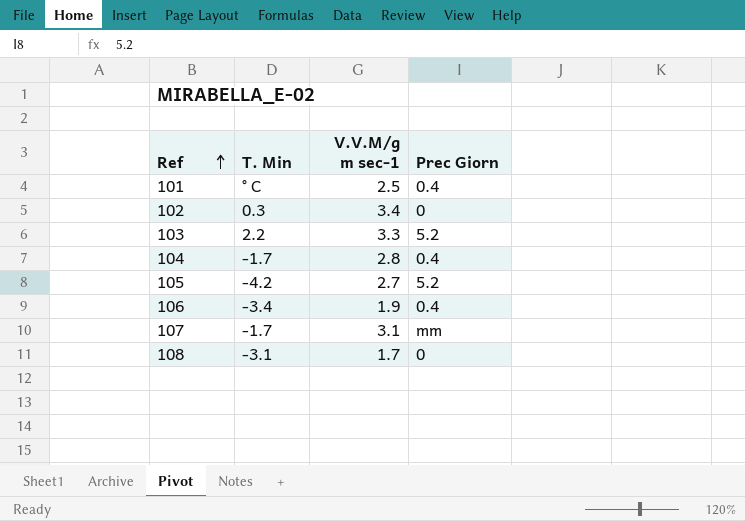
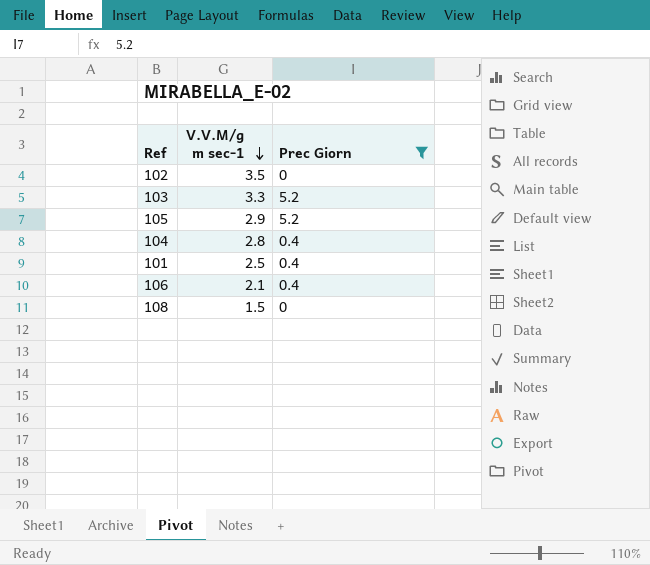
filter: none -> Prec Giorn != mm
row order: Ref ascending -> V.V.M/g m sec-1 descending
column T. Min | position: 2 -> none
102 | V.V.M/g m sec-1: 3.4 -> 3.5
105 | V.V.M/g m sec-1: 2.7 -> 2.9
106 | V.V.M/g m sec-1: 1.9 -> 2.1
108 | V.V.M/g m sec-1: 1.7 -> 1.5

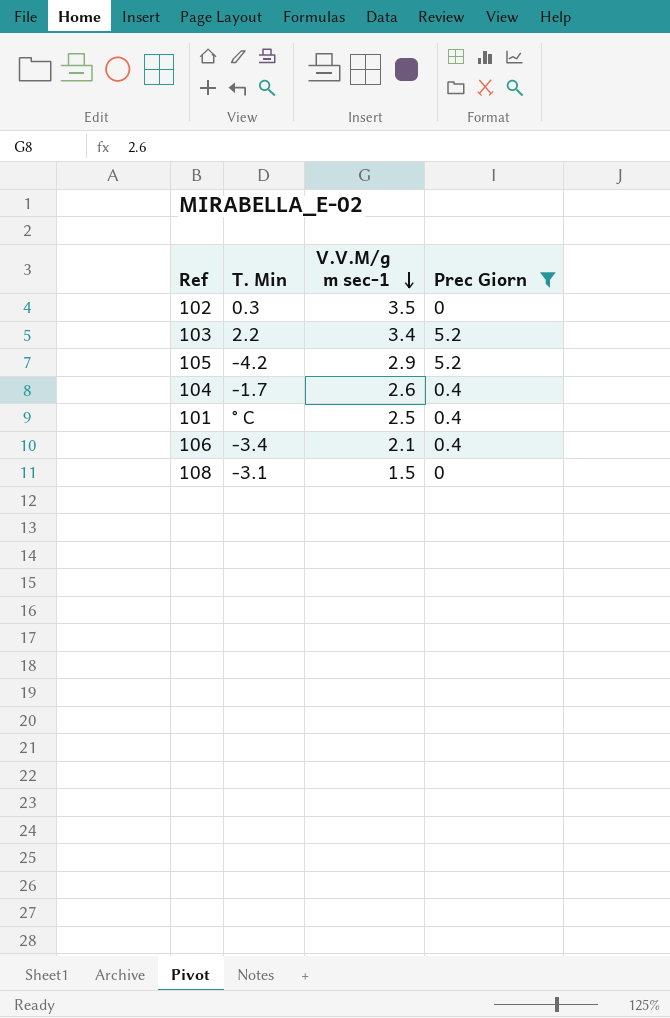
column T. Min | position: none -> 2
103 | V.V.M/g m sec-1: 3.3 -> 3.4
104 | V.V.M/g m sec-1: 2.8 -> 2.6

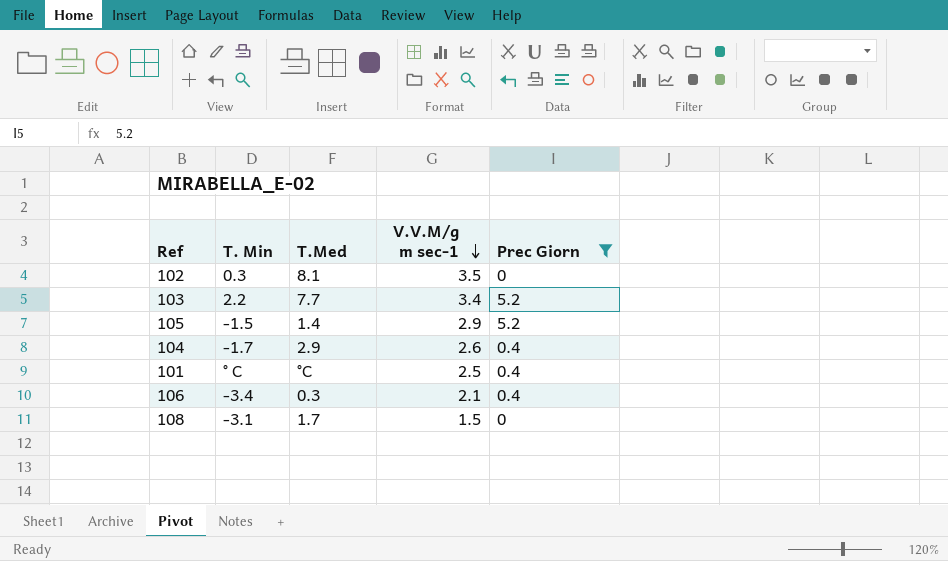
column T.Med | position: none -> 3
105 | T. Min: -4.2 -> -1.5

